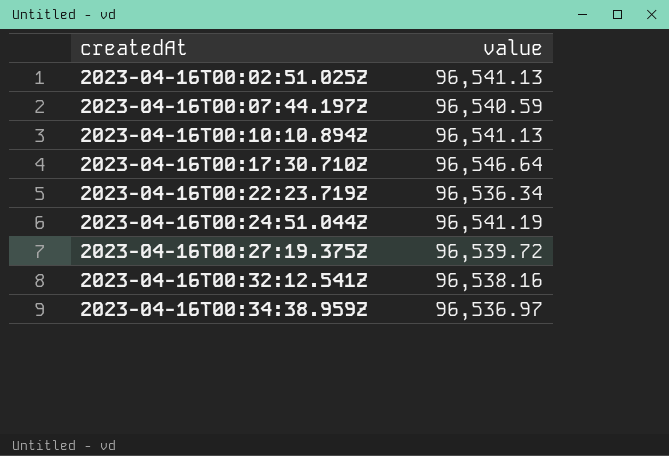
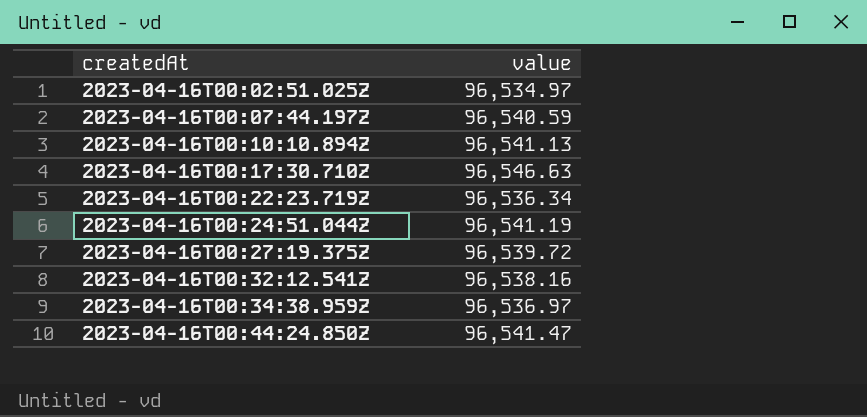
2023-04-16T00:02:51.025Z | value: 96,541.13 -> 96,534.97
2023-04-16T00:17:30.710Z | value: 96,546.64 -> 96,546.63
row 2023-04-16T00:44:24.850Z: none -> 96,541.47

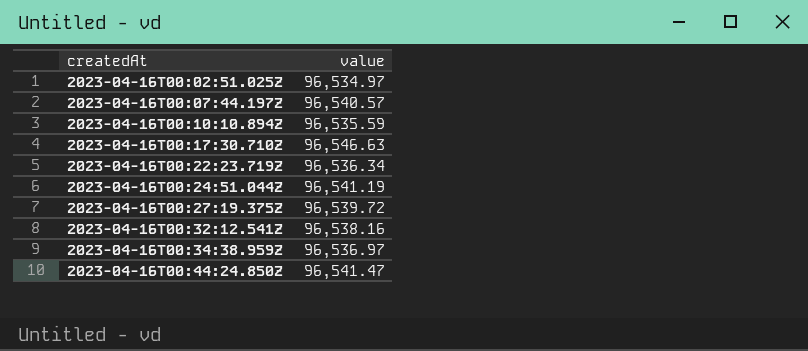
2023-04-16T00:07:44.197Z | value: 96,540.59 -> 96,540.57
2023-04-16T00:10:10.894Z | value: 96,541.13 -> 96,535.59

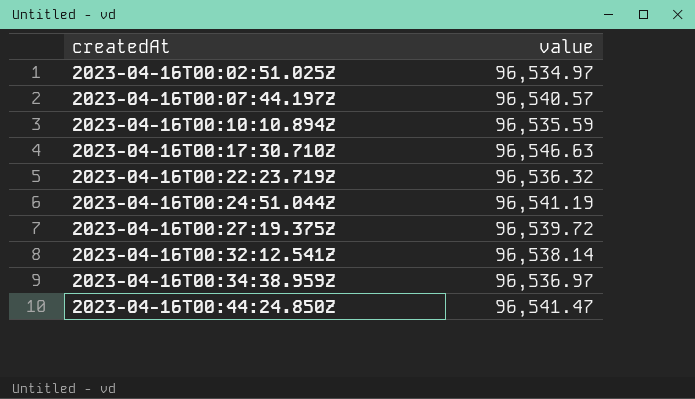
2023-04-16T00:22:23.719Z | value: 96,536.34 -> 96,536.32
2023-04-16T00:32:12.541Z | value: 96,538.16 -> 96,538.14

